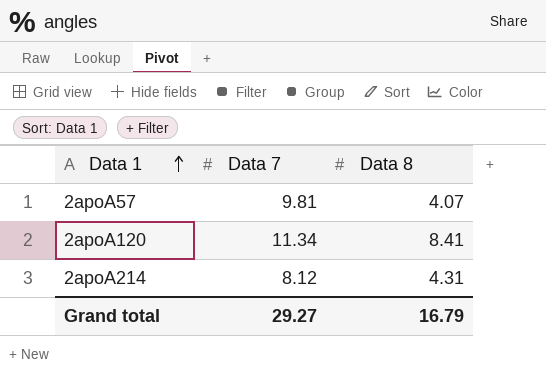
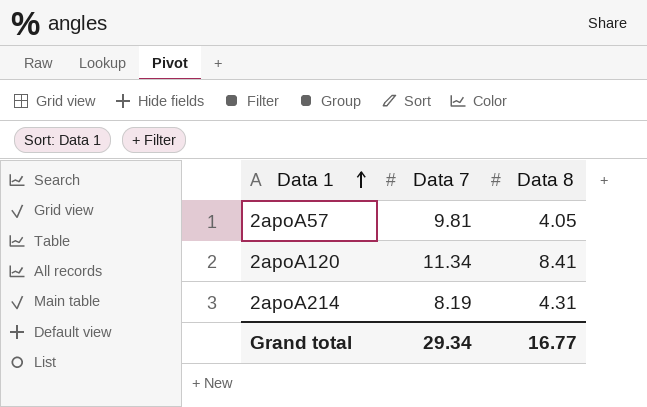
2apoA57 | Data 8: 4.07 -> 4.05
2apoA214 | Data 7: 8.12 -> 8.19
Grand total | Data 7: 29.27 -> 29.34
Grand total | Data 8: 16.79 -> 16.77

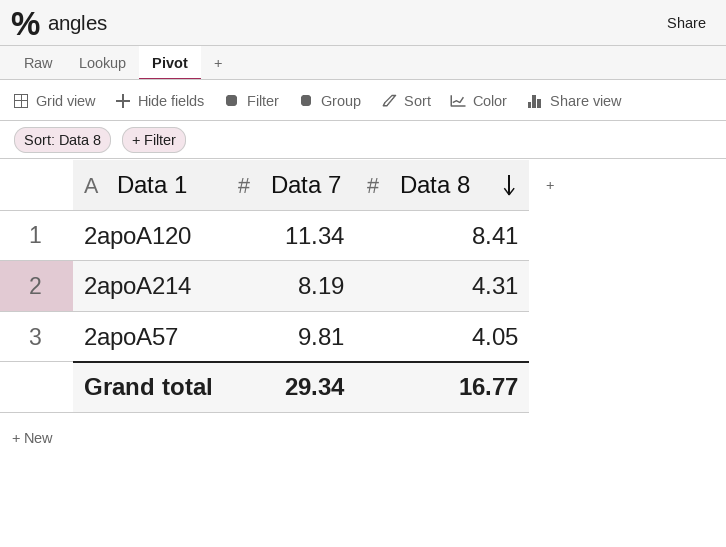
row order: Data 1 ascending -> Data 8 descending

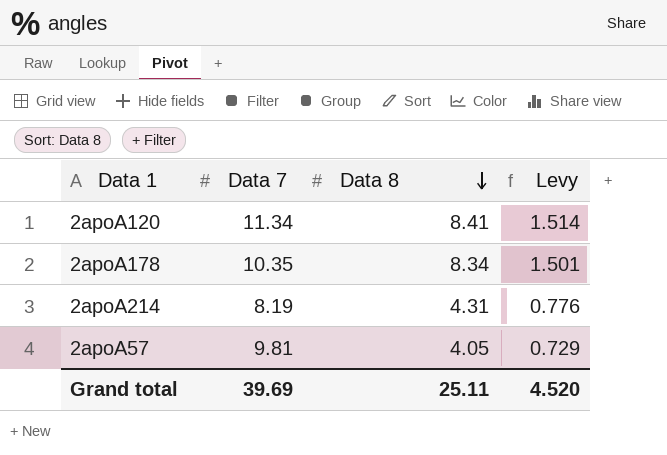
column Levy | formula: none -> [Data 8] * 0.18
row 2apoA178: none -> 10.35 | 8.34 | 1.501
Grand total | Data 7: 29.34 -> 39.69
Grand total | Data 8: 16.77 -> 25.11

